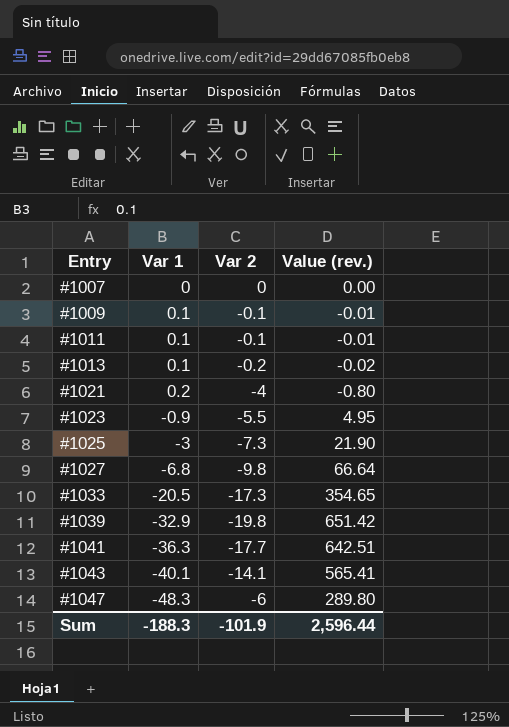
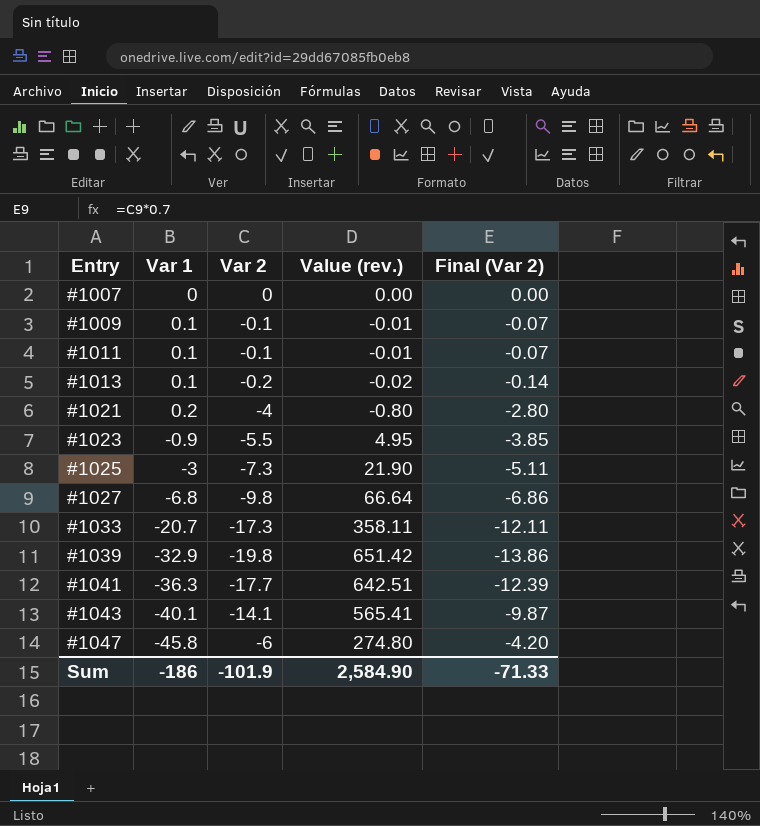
column Final (Var 2) | formula: none -> [Var 2] * 0.7
#1033 | Var 1: -20.5 -> -20.7
#1033 | Value (rev.): 354.65 -> 358.11
#1047 | Var 1: -48.3 -> -45.8
#1047 | Value (rev.): 289.80 -> 274.80
Sum | Var 1: -188.3 -> -186
Sum | Value (rev.): 2,596.44 -> 2,584.90

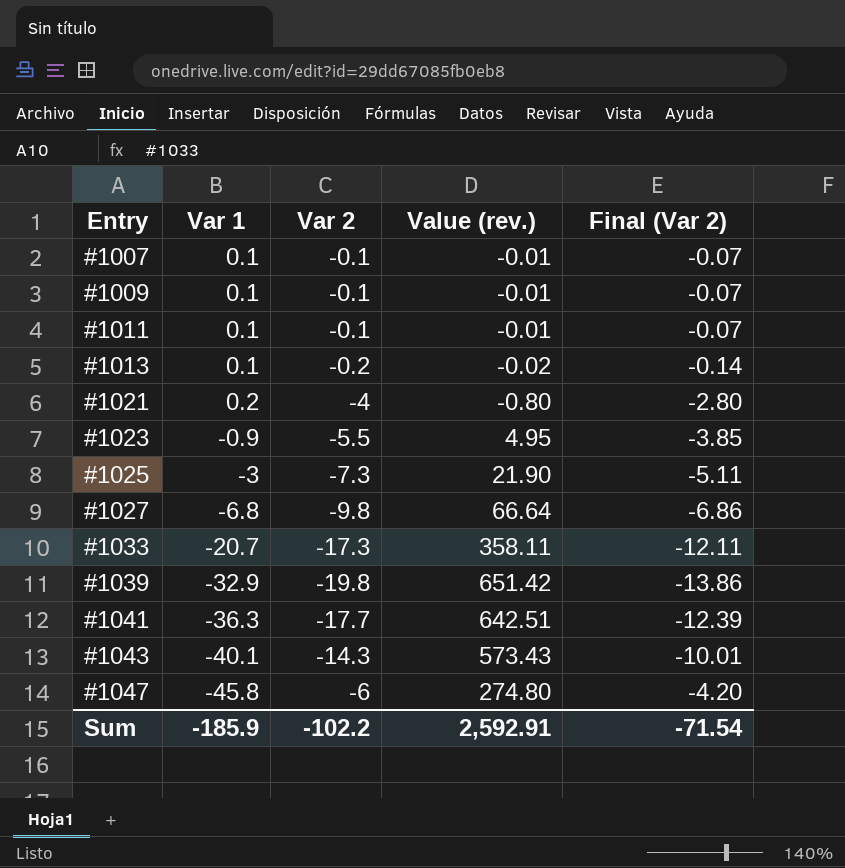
#1007 | Var 1: 0 -> 0.1
#1007 | Var 2: 0 -> -0.1
#1007 | Value (rev.): 0.00 -> -0.01
#1007 | Final (Var 2): 0.00 -> -0.07
#1043 | Var 2: -14.1 -> -14.3
#1043 | Value (rev.): 565.41 -> 573.43
#1043 | Final (Var 2): -9.87 -> -10.01
Sum | Var 1: -186 -> -185.9
Sum | Var 2: -101.9 -> -102.2
Sum | Value (rev.): 2,584.90 -> 2,592.91
Sum | Final (Var 2): -71.33 -> -71.54

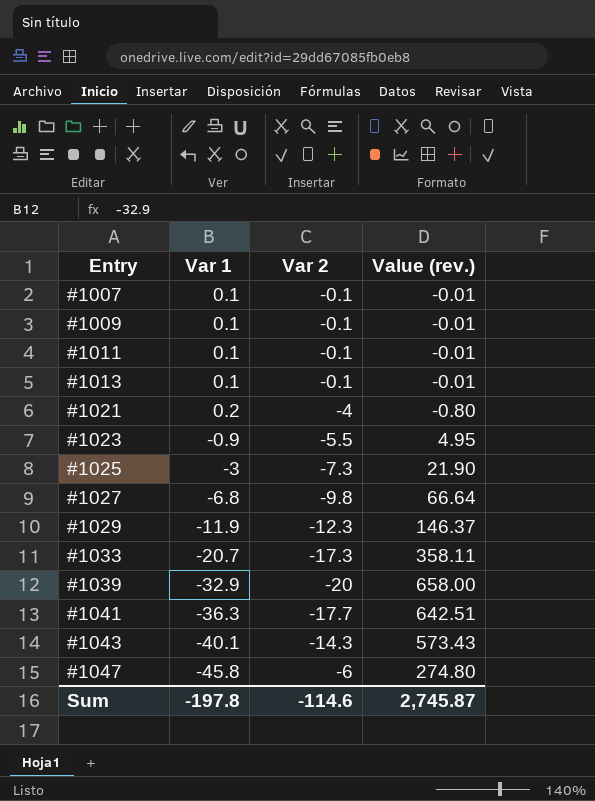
column Final (Var 2) | formula: [Var 2] * 0.7 -> none
#1013 | Var 2: -0.2 -> -0.1
#1013 | Value (rev.): -0.02 -> -0.01
row #1029: none -> -11.9 | -12.3 | 146.37
#1039 | Var 2: -19.8 -> -20
#1039 | Value (rev.): 651.42 -> 658.00
Sum | Var 1: -185.9 -> -197.8
Sum | Var 2: -102.2 -> -114.6
Sum | Value (rev.): 2,592.91 -> 2,745.87

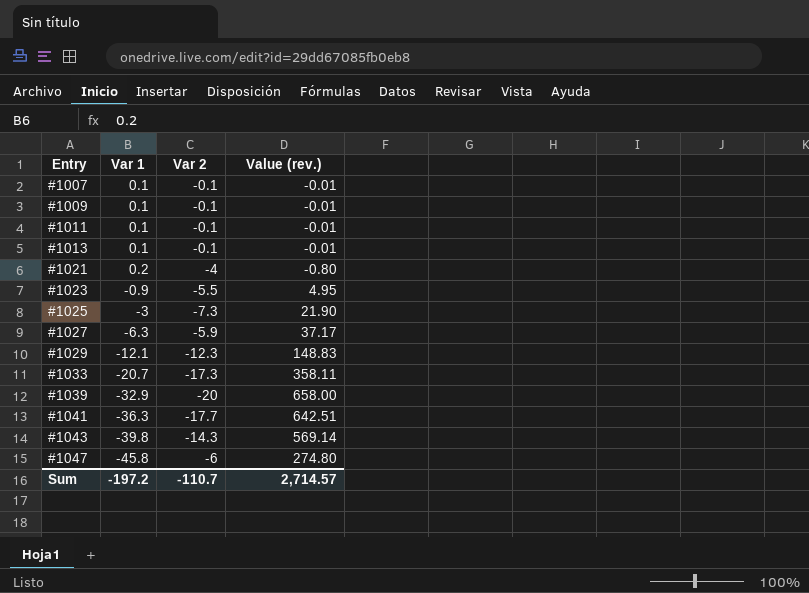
#1027 | Var 1: -6.8 -> -6.3
#1027 | Var 2: -9.8 -> -5.9
#1027 | Value (rev.): 66.64 -> 37.17
#1029 | Var 1: -11.9 -> -12.1
#1029 | Value (rev.): 146.37 -> 148.83
#1043 | Var 1: -40.1 -> -39.8
#1043 | Value (rev.): 573.43 -> 569.14
Sum | Var 1: -197.8 -> -197.2
Sum | Var 2: -114.6 -> -110.7
Sum | Value (rev.): 2,745.87 -> 2,714.57

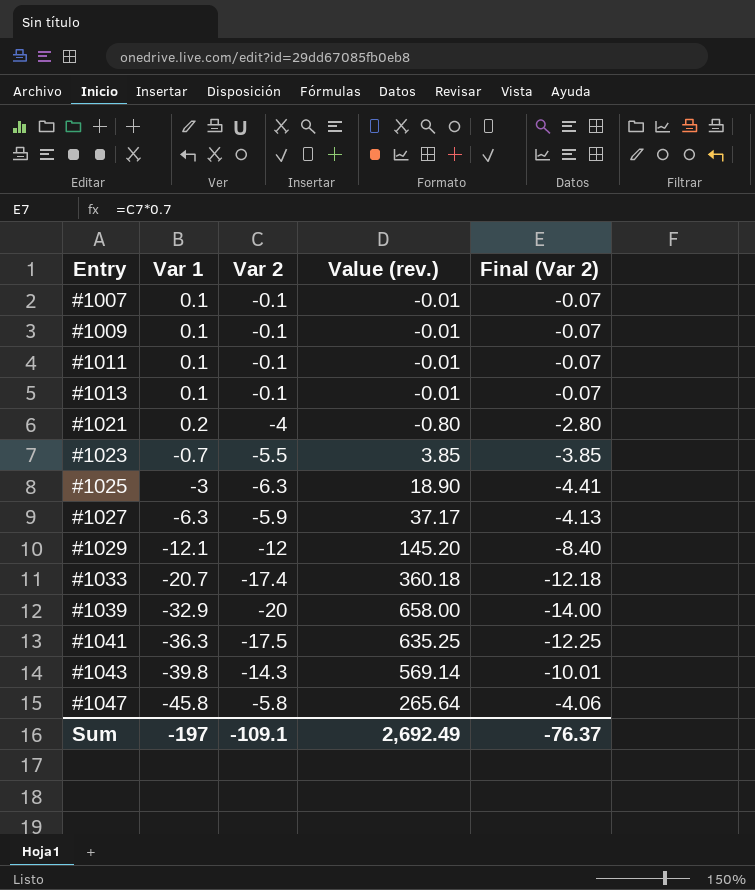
column Final (Var 2) | formula: none -> [Var 2] * 0.7
#1023 | Var 1: -0.9 -> -0.7
#1023 | Value (rev.): 4.95 -> 3.85
#1025 | Var 2: -7.3 -> -6.3
#1025 | Value (rev.): 21.90 -> 18.90
#1029 | Var 2: -12.3 -> -12
#1029 | Value (rev.): 148.83 -> 145.20
#1033 | Var 2: -17.3 -> -17.4
#1033 | Value (rev.): 358.11 -> 360.18
#1041 | Var 2: -17.7 -> -17.5
#1041 | Value (rev.): 642.51 -> 635.25
#1047 | Var 2: -6 -> -5.8
#1047 | Value (rev.): 274.80 -> 265.64
Sum | Var 1: -197.2 -> -197
Sum | Var 2: -110.7 -> -109.1
Sum | Value (rev.): 2,714.57 -> 2,692.49

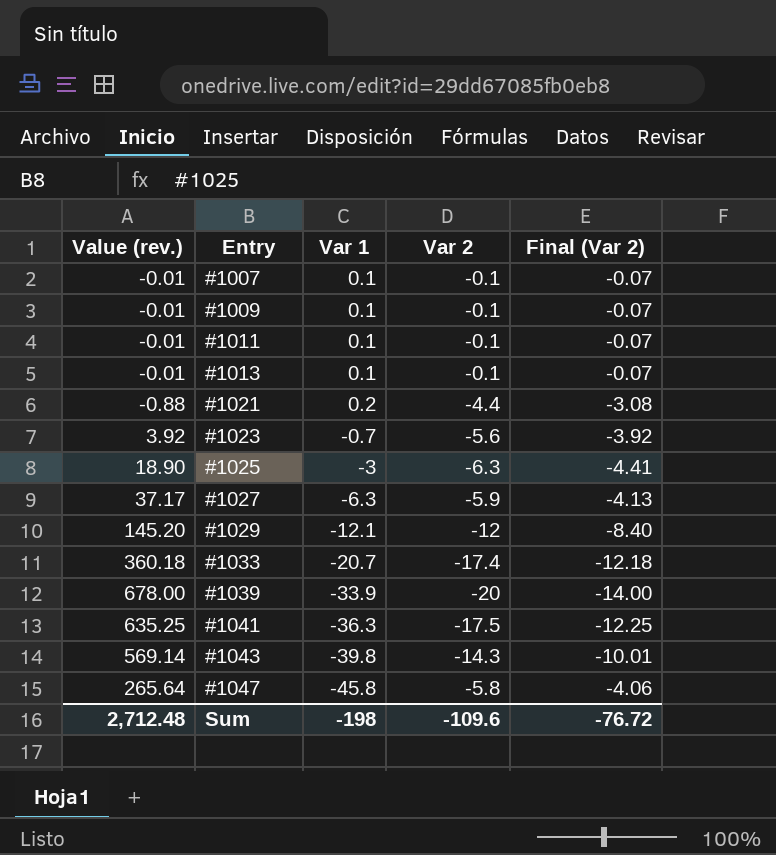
column Value (rev.) | position: 4 -> 1
#1021 | Value (rev.): -0.80 -> -0.88
#1021 | Var 2: -4 -> -4.4
#1021 | Final (Var 2): -2.80 -> -3.08
#1023 | Value (rev.): 3.85 -> 3.92
#1023 | Var 2: -5.5 -> -5.6
#1023 | Final (Var 2): -3.85 -> -3.92
#1039 | Value (rev.): 658.00 -> 678.00
#1039 | Var 1: -32.9 -> -33.9
Sum | Value (rev.): 2,692.49 -> 2,712.48
Sum | Var 1: -197 -> -198
Sum | Var 2: -109.1 -> -109.6
Sum | Final (Var 2): -76.37 -> -76.72

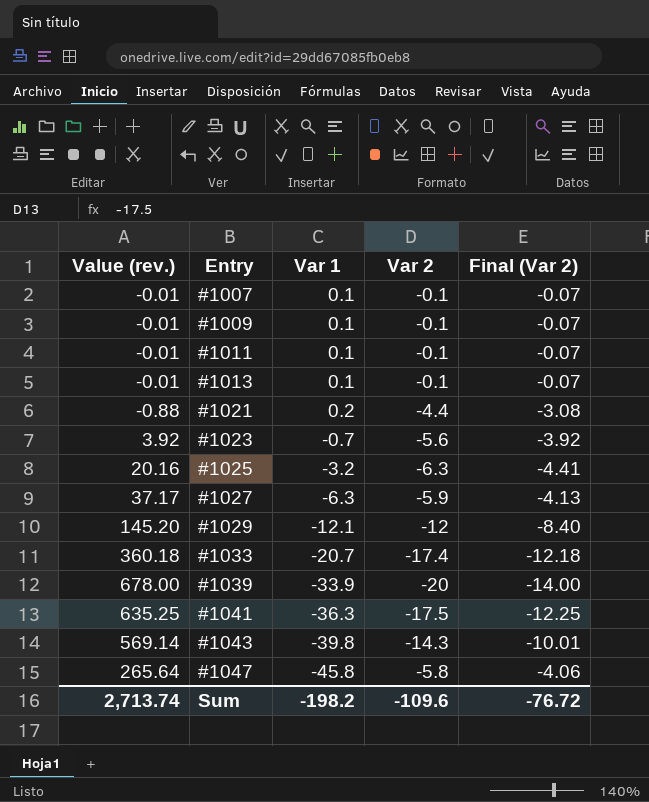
#1025 | Value (rev.): 18.90 -> 20.16
#1025 | Var 1: -3 -> -3.2
Sum | Value (rev.): 2,712.48 -> 2,713.74
Sum | Var 1: -198 -> -198.2

